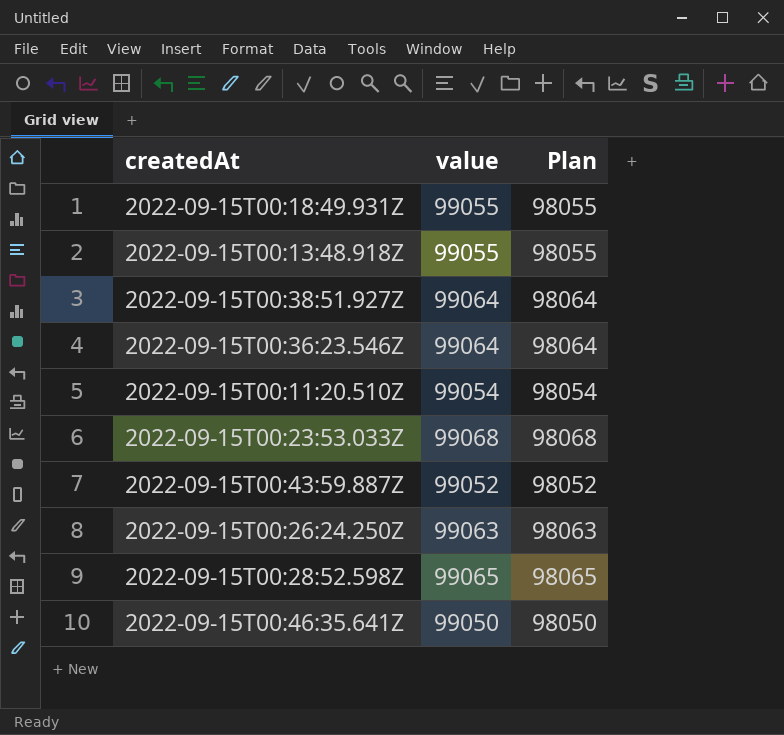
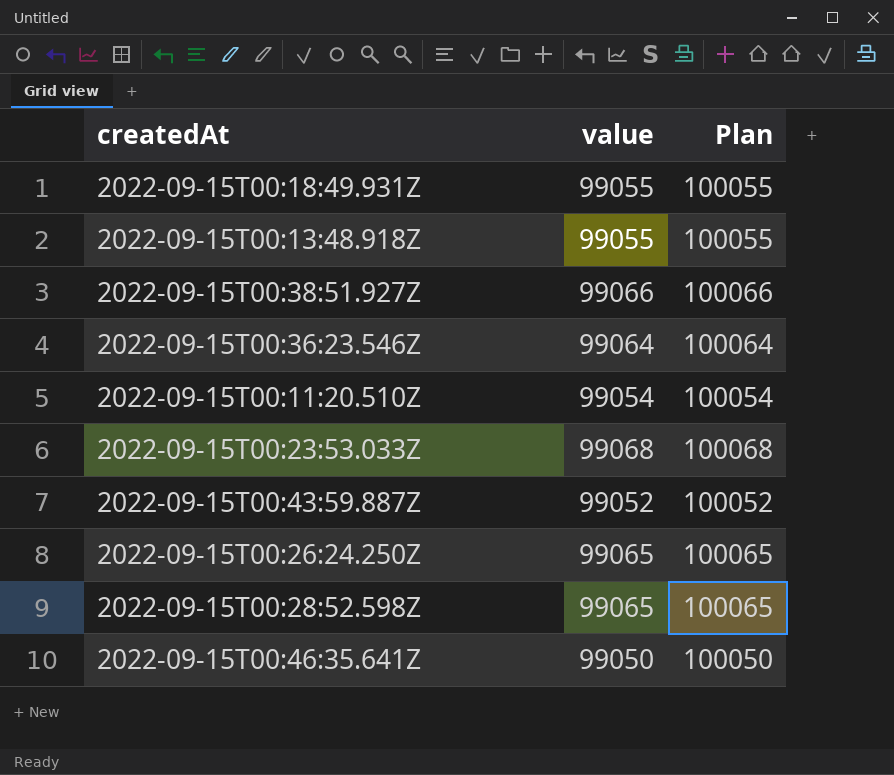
column Plan | formula: [value] - 1000 -> [value] + 1000
2022-09-15T00:38:51.927Z | value: 99064 -> 99066
2022-09-15T00:26:24.250Z | value: 99063 -> 99065

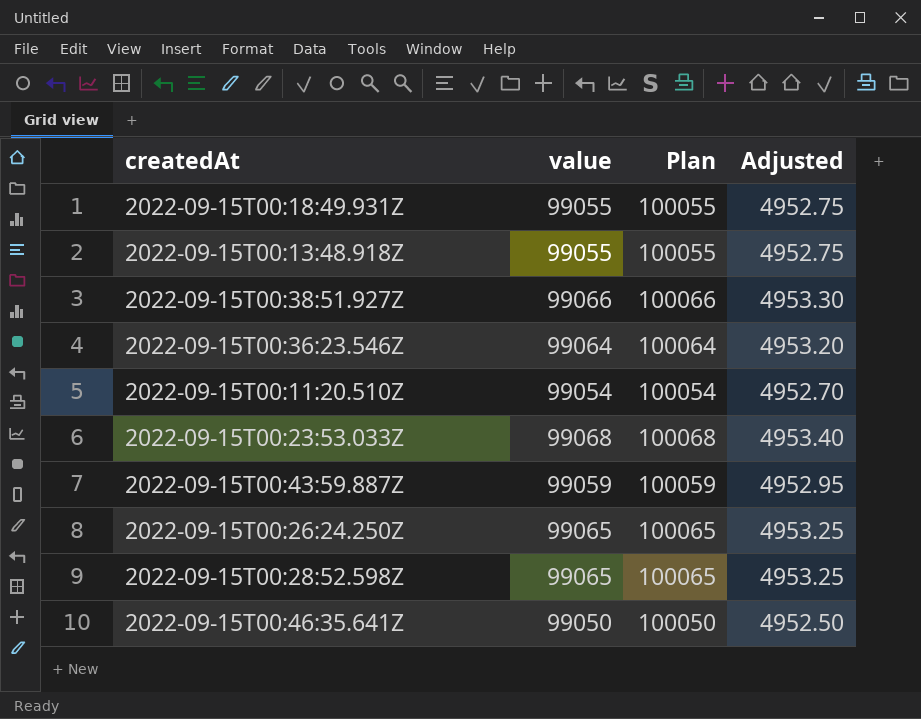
column Adjusted | formula: none -> [value] * 0.05
2022-09-15T00:43:59.887Z | value: 99052 -> 99059
2022-09-15T00:43:59.887Z | Plan: 100052 -> 100059

